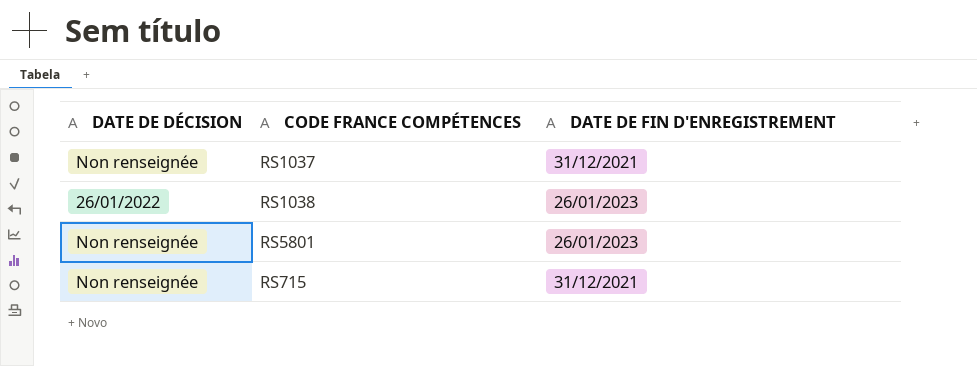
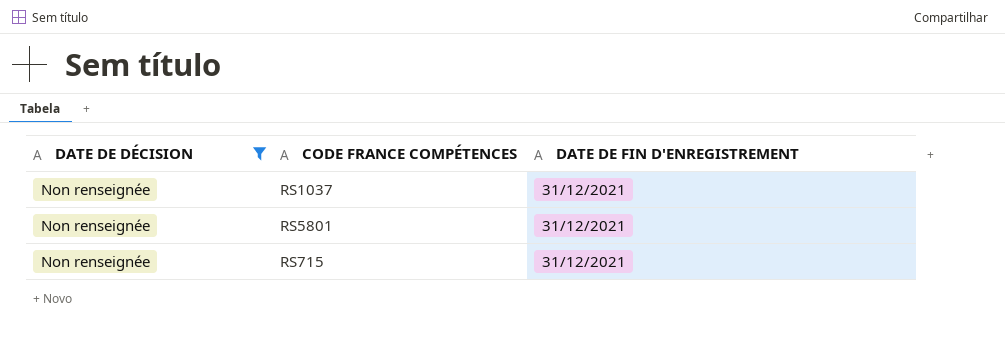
filter: none -> DATE DE DÉCISION = Non renseignée
RS5801 | DATE DE FIN D'ENREGISTREMENT: 26/01/2023 -> 31/12/2021

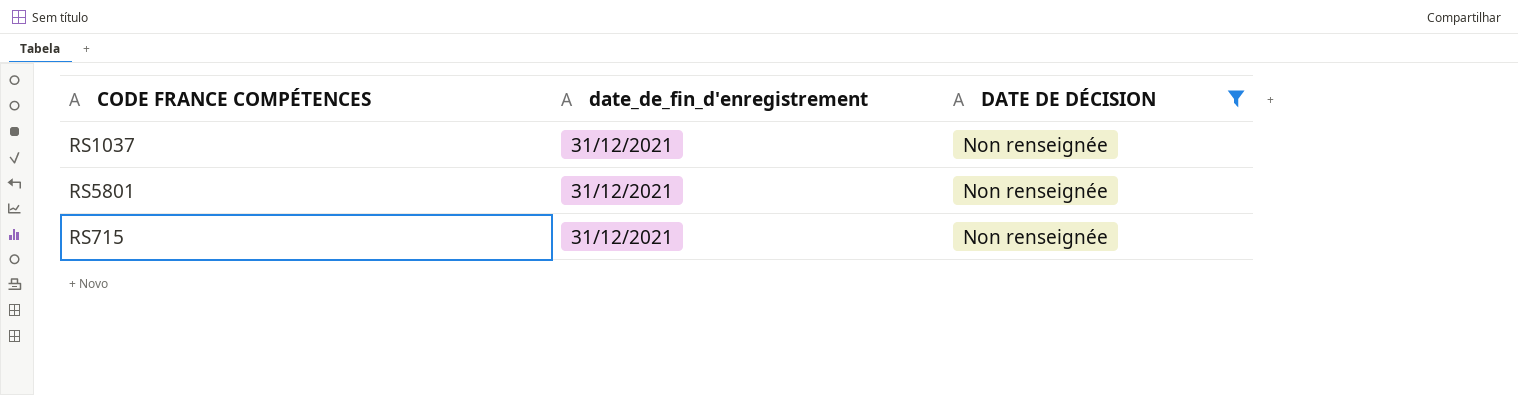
column name: DATE DE FIN D'ENREGISTREMENT -> date_de_fin_d'enregistrement
column DATE DE DÉCISION | position: 1 -> 3

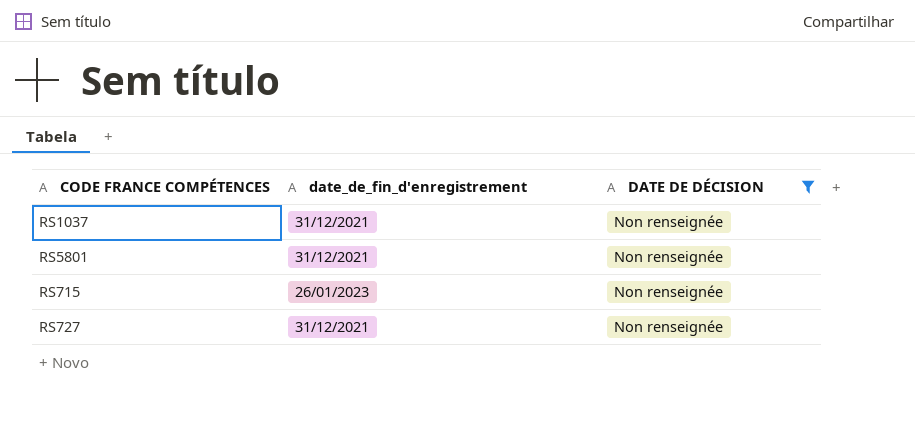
RS715 | date_de_fin_d'enregistrement: 31/12/2021 -> 26/01/2023
row RS727: none -> 31/12/2021 | Non renseignée

